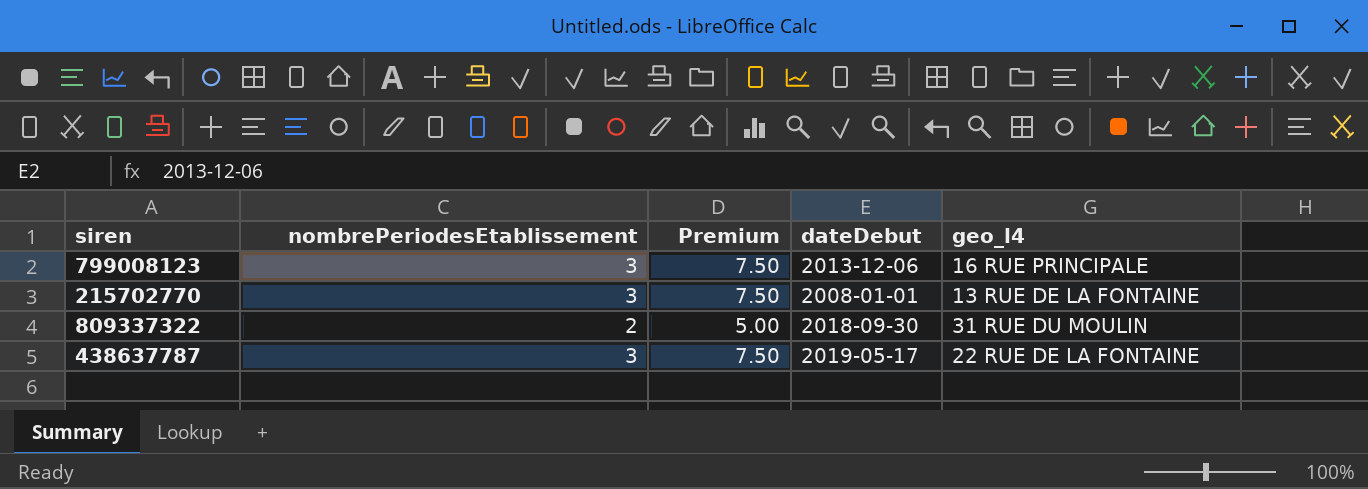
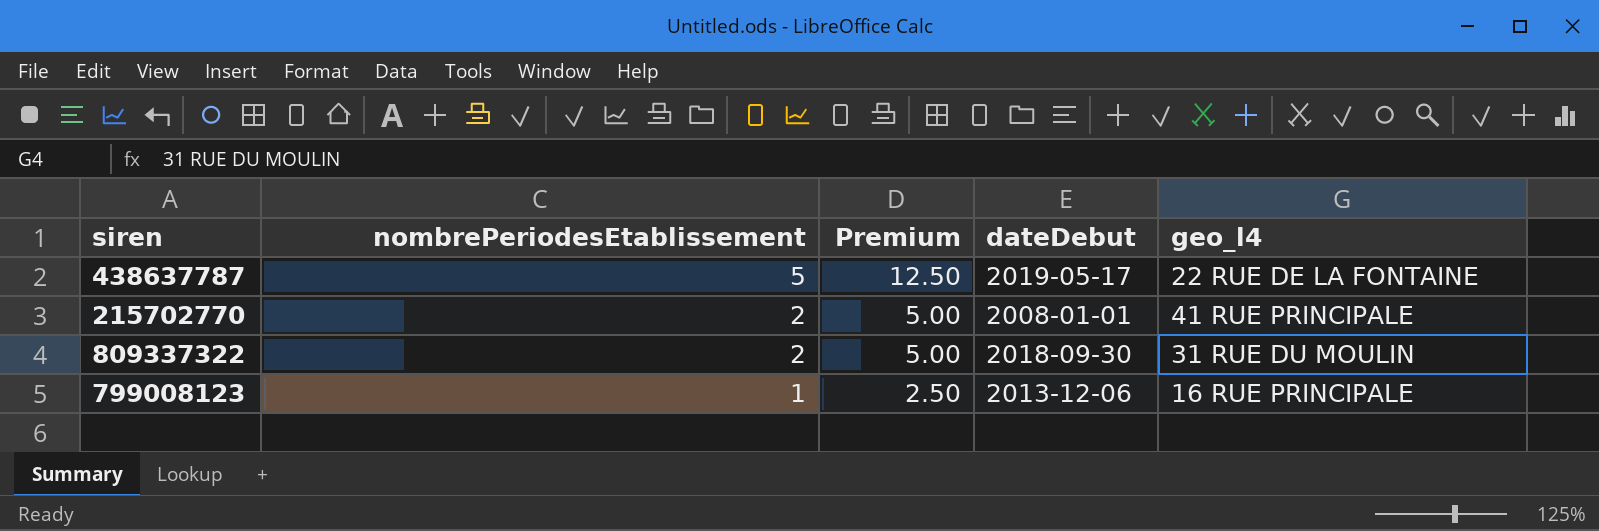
row order: none -> nombrePeriodesEtablissement descending
438637787 | nombrePeriodesEtablissement: 3 -> 5
438637787 | Premium: 7.50 -> 12.50
215702770 | nombrePeriodesEtablissement: 3 -> 2
215702770 | Premium: 7.50 -> 5.00
215702770 | geo_l4: 13 RUE DE LA FONTAINE -> 41 RUE PRINCIPALE
799008123 | nombrePeriodesEtablissement: 3 -> 1
799008123 | Premium: 7.50 -> 2.50

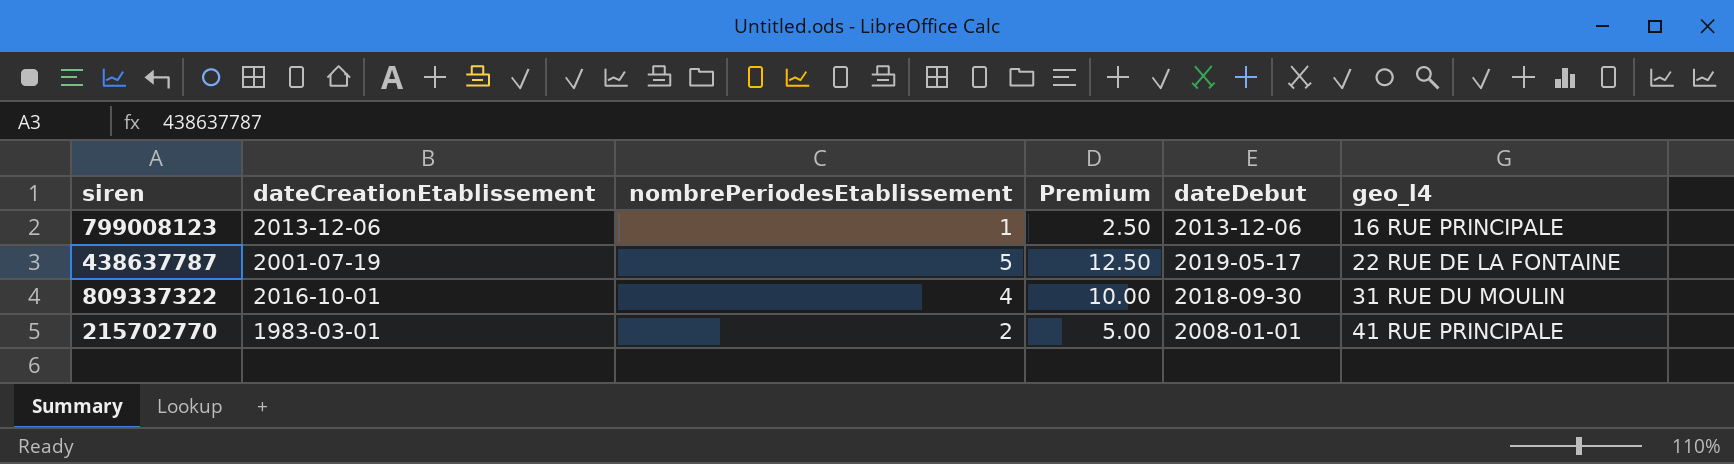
row order: nombrePeriodesEtablissement descending -> geo_l4 ascending
column dateCreationEtablissement | position: none -> 2
809337322 | nombrePeriodesEtablissement: 2 -> 4
809337322 | Premium: 5.00 -> 10.00

